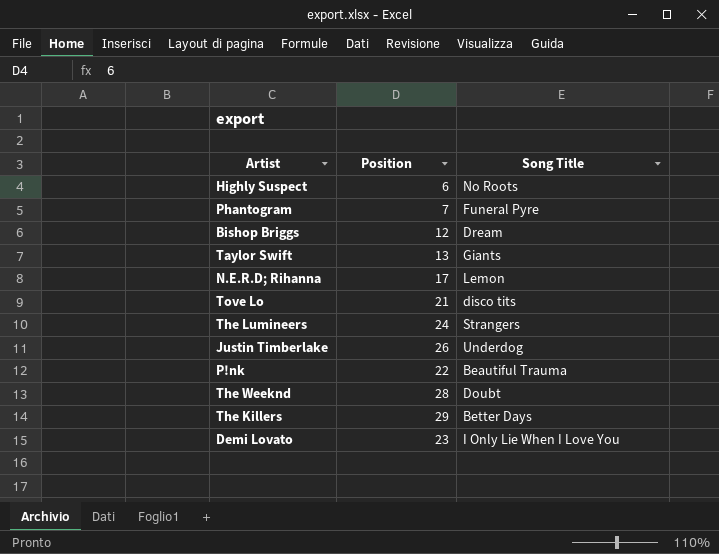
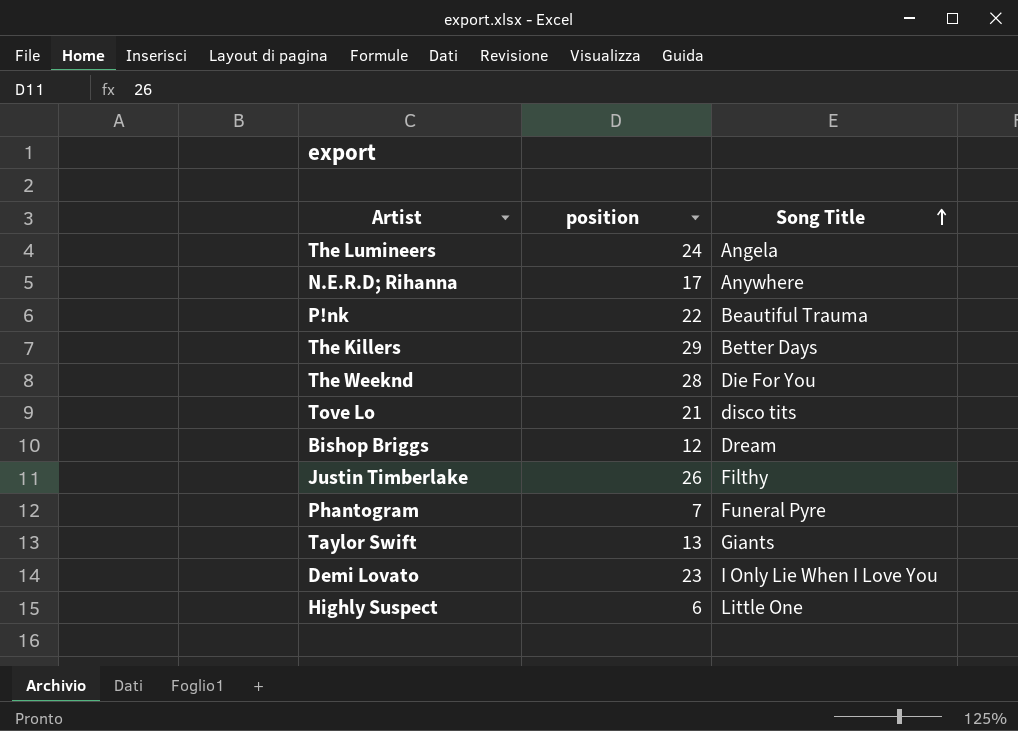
row order: none -> Song Title ascending
column name: Position -> position
The Lumineers | Song Title: Strangers -> Angela
N.E.R.D; Rihanna | Song Title: Lemon -> Anywhere
The Weeknd | Song Title: Doubt -> Die For You
Justin Timberlake | Song Title: Underdog -> Filthy
Highly Suspect | Song Title: No Roots -> Little One

